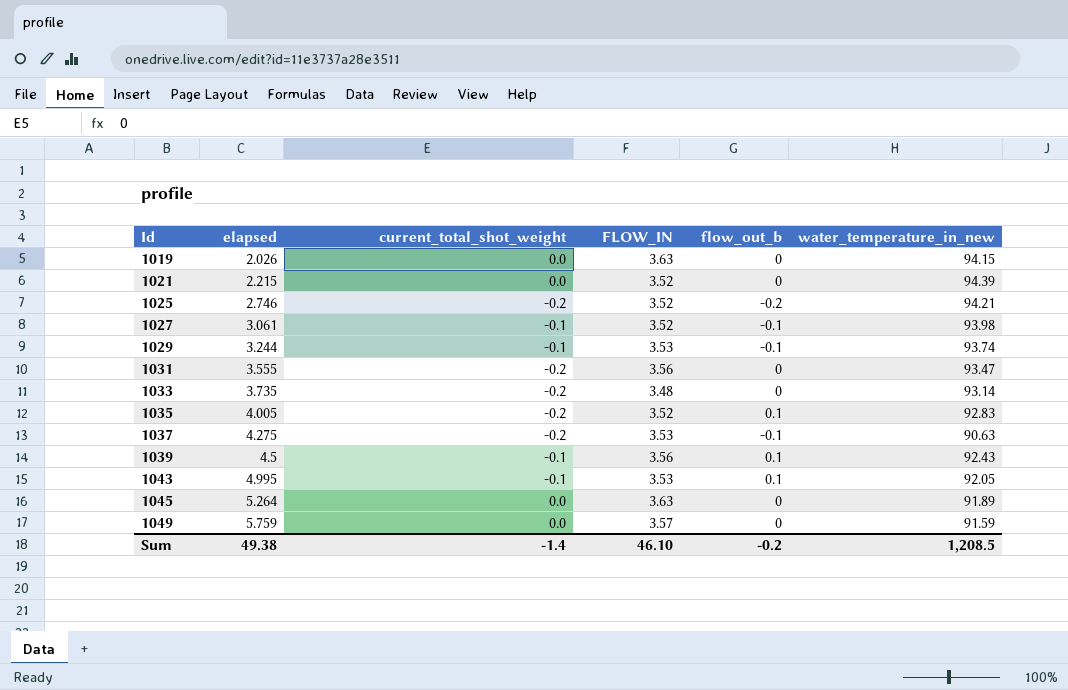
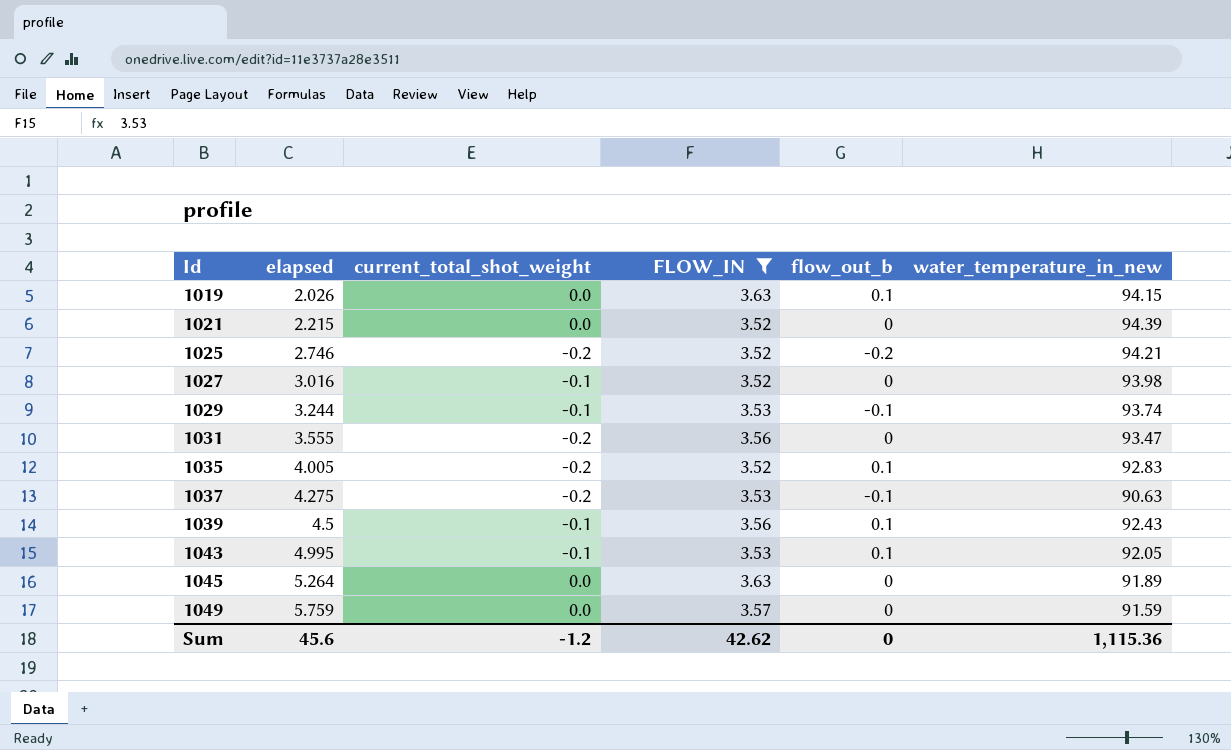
filter: none -> FLOW_IN != 3.48
1019 | flow_out_b: 0 -> 0.1
1027 | elapsed: 3.061 -> 3.016
1027 | flow_out_b: -0.1 -> 0
Sum | elapsed: 49.38 -> 45.6
Sum | current_total_shot_weight: -1.4 -> -1.2
Sum | FLOW_IN: 46.10 -> 42.62
Sum | flow_out_b: -0.2 -> 0
Sum | water_temperature_in_new: 1,208.5 -> 1,115.36

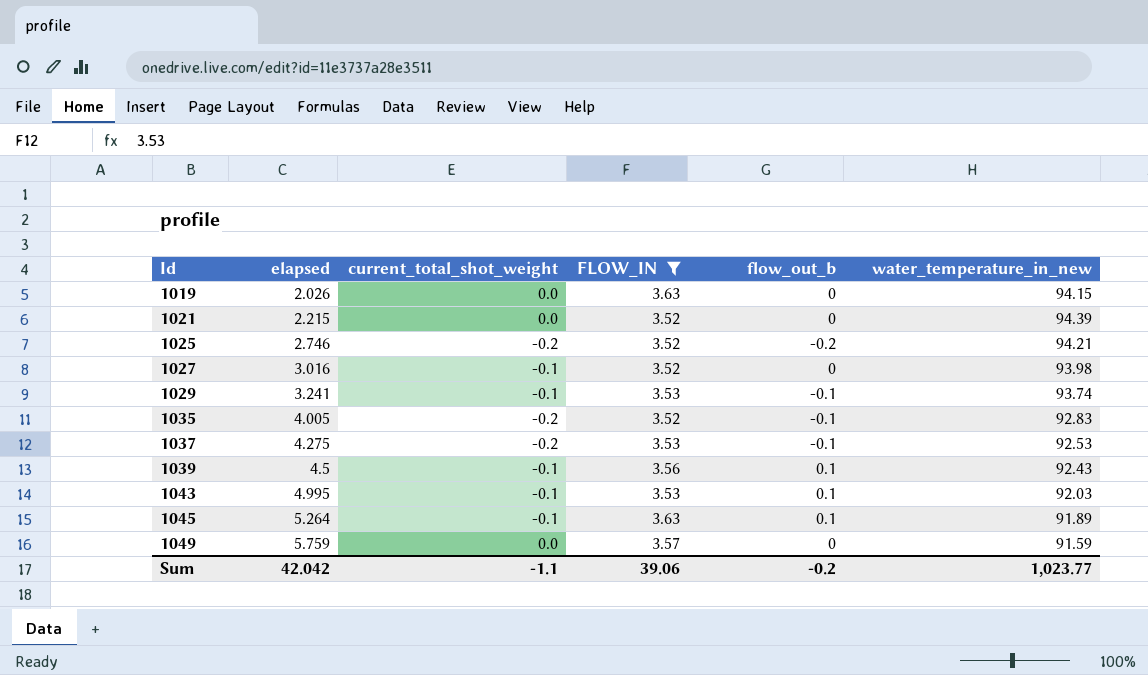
row 1031: 3.555 | -0.2 | 3.56 | 0 | 93.47 -> none
1019 | flow_out_b: 0.1 -> 0
1029 | elapsed: 3.244 -> 3.241
1035 | flow_out_b: 0.1 -> -0.1
1037 | water_temperature_in_new: 90.63 -> 92.53
1043 | water_temperature_in_new: 92.05 -> 92.03
1045 | current_total_shot_weight: 0.0 -> -0.1
1045 | flow_out_b: 0 -> 0.1
Sum | elapsed: 45.6 -> 42.042
Sum | current_total_shot_weight: -1.2 -> -1.1
Sum | FLOW_IN: 42.62 -> 39.06
Sum | flow_out_b: 0 -> -0.2
Sum | water_temperature_in_new: 1,115.36 -> 1,023.77

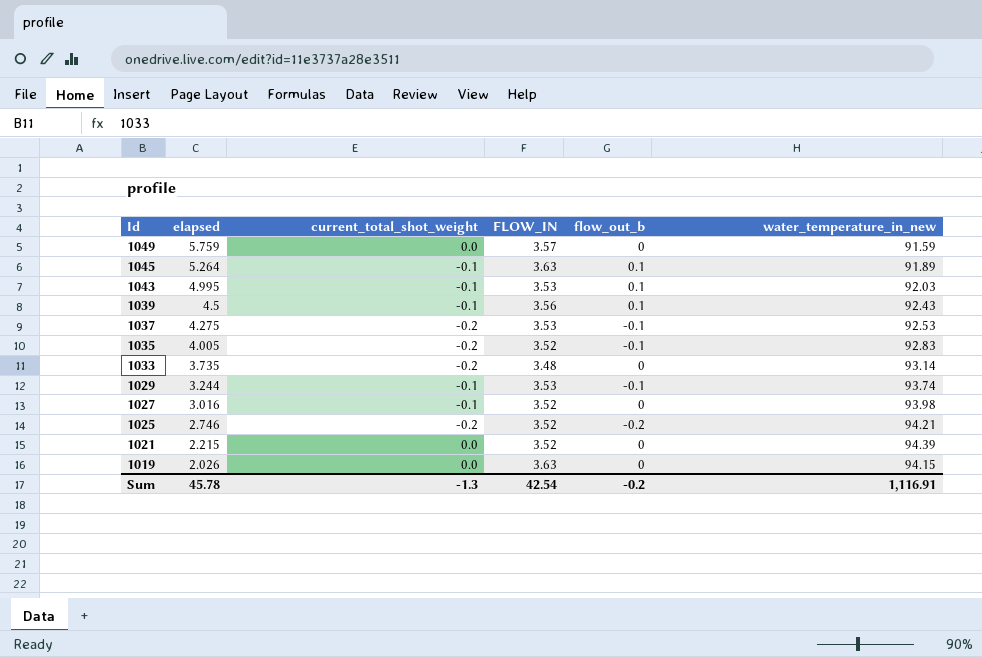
filter: FLOW_IN != 3.48 -> none
row order: Id ascending -> Id descending
1029 | elapsed: 3.241 -> 3.244
Sum | elapsed: 42.042 -> 45.78
Sum | current_total_shot_weight: -1.1 -> -1.3
Sum | FLOW_IN: 39.06 -> 42.54
Sum | water_temperature_in_new: 1,023.77 -> 1,116.91

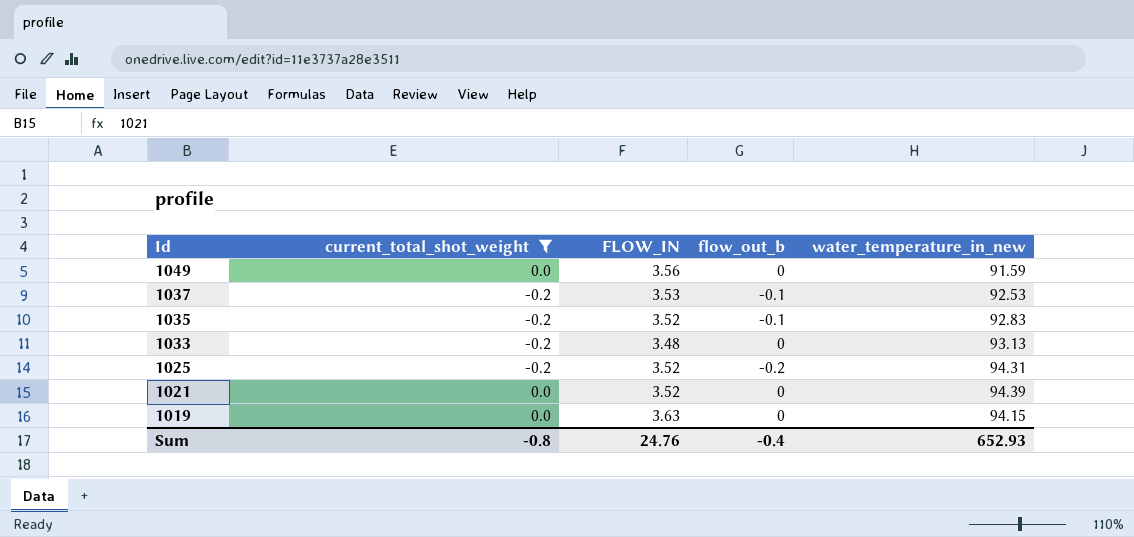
filter: none -> current_total_shot_weight != -0.1
column elapsed | position: 2 -> none
1049 | FLOW_IN: 3.57 -> 3.56
1033 | water_temperature_in_new: 93.14 -> 93.13
1025 | water_temperature_in_new: 94.21 -> 94.31
Sum | current_total_shot_weight: -1.3 -> -0.8
Sum | FLOW_IN: 42.54 -> 24.76
Sum | flow_out_b: -0.2 -> -0.4
Sum | water_temperature_in_new: 1,116.91 -> 652.93

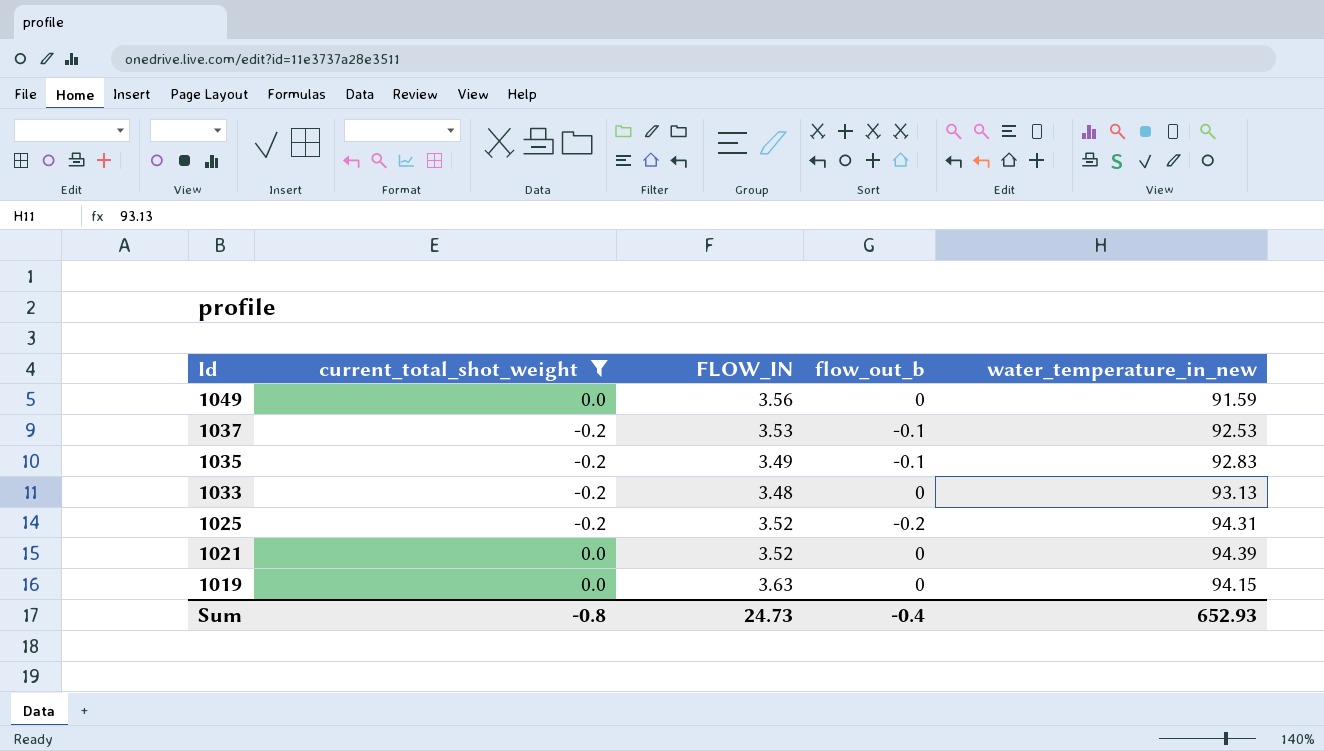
1035 | FLOW_IN: 3.52 -> 3.49
Sum | FLOW_IN: 24.76 -> 24.73

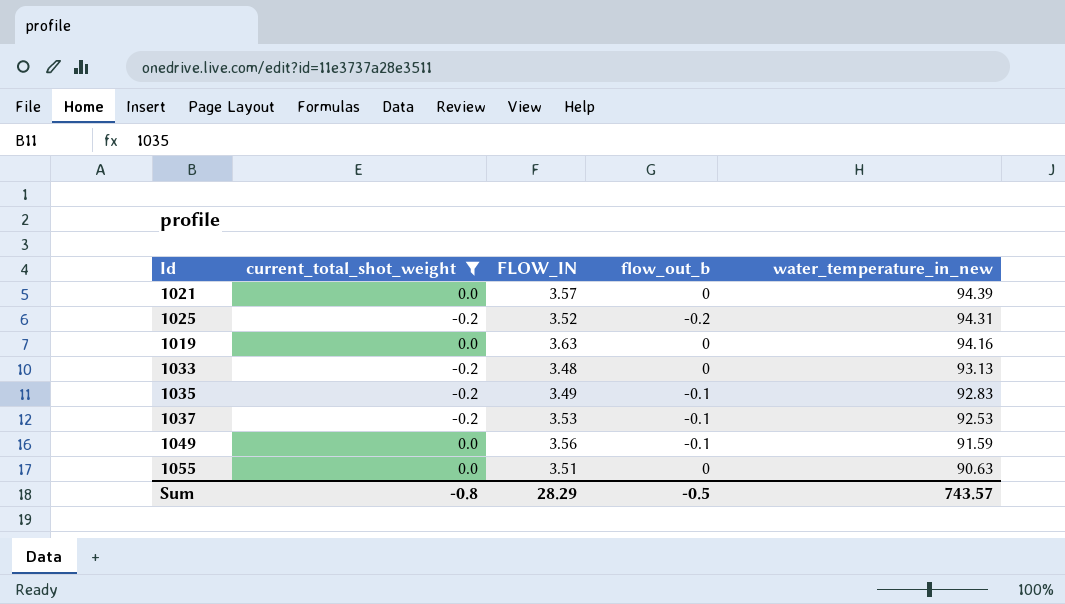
row order: Id descending -> water_temperature_in_new descending
1021 | FLOW_IN: 3.52 -> 3.57
1019 | water_temperature_in_new: 94.15 -> 94.16
1049 | flow_out_b: 0 -> -0.1
row 1055: none -> 0.0 | 3.51 | 0 | 90.63
Sum | FLOW_IN: 24.73 -> 28.29
Sum | flow_out_b: -0.4 -> -0.5
Sum | water_temperature_in_new: 652.93 -> 743.57

